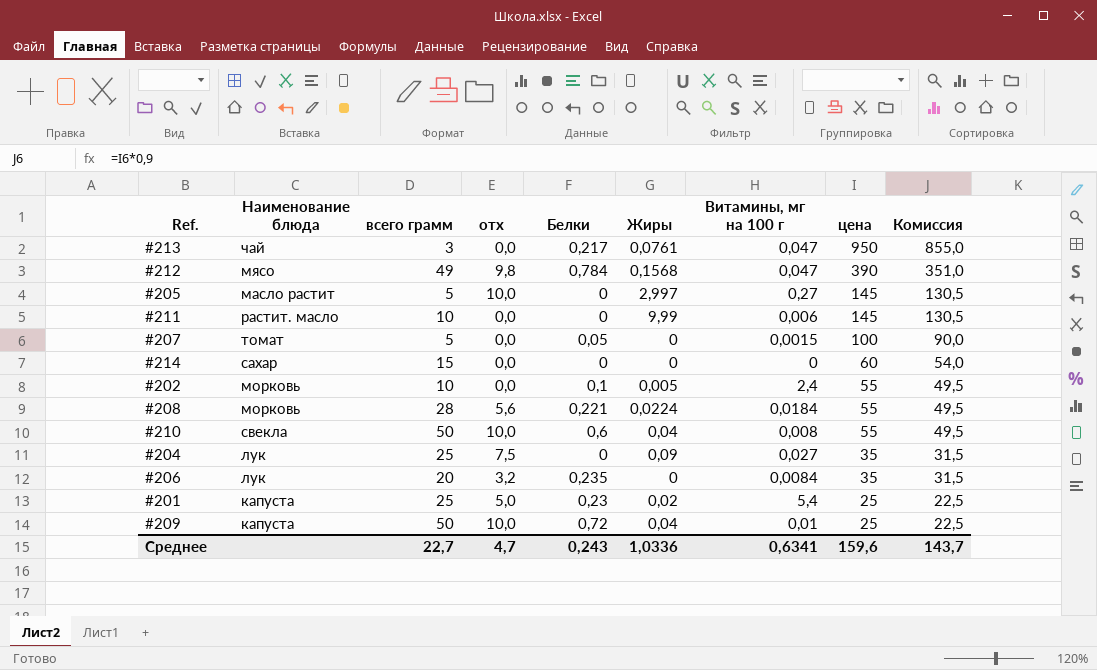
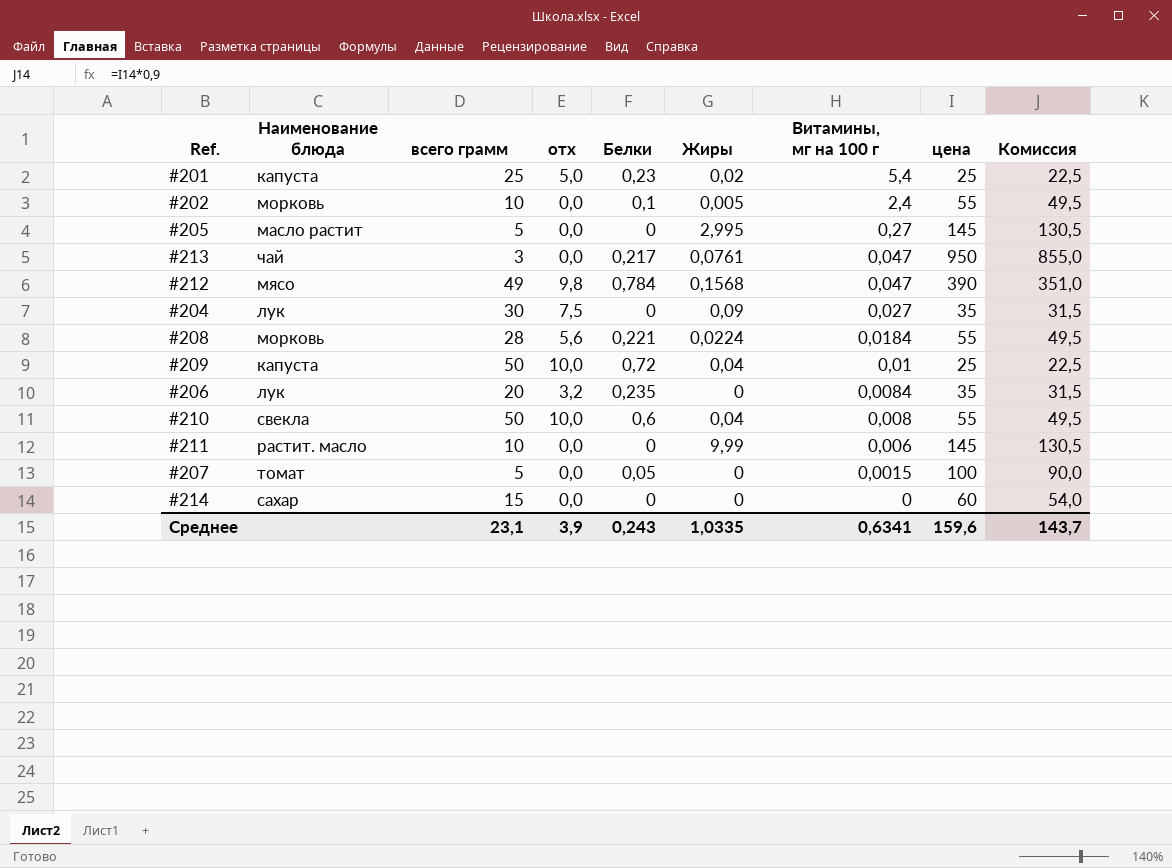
row order: цена descending -> Витамины, мг на 100 г descending
#205 | отх: 10,0 -> 0,0
#205 | Жиры: 2,997 -> 2,995
#204 | всего грамм: 25 -> 30
Среднее | всего грамм: 22,7 -> 23,1
Среднее | отх: 4,7 -> 3,9
Среднее | Жиры: 1,0336 -> 1,0335

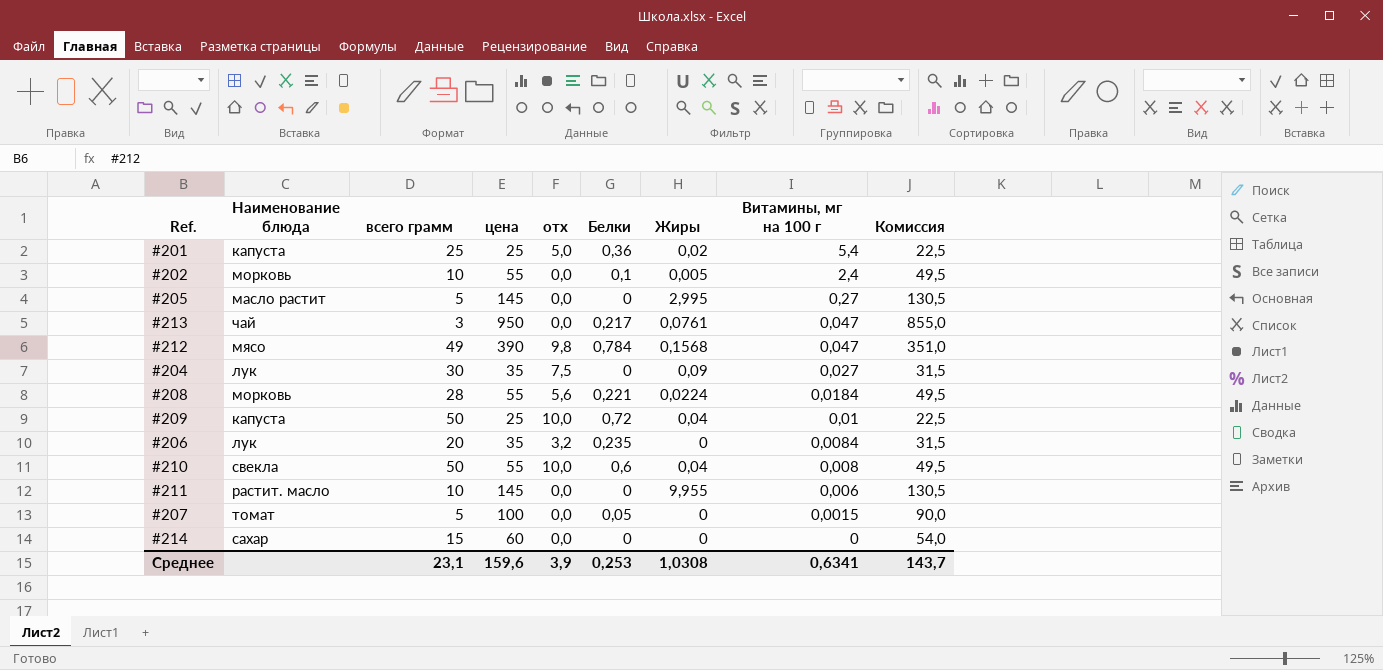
column цена | position: 8 -> 4
#201 | Белки: 0,23 -> 0,36
#211 | Жиры: 9,99 -> 9,955
Среднее | Белки: 0,243 -> 0,253
Среднее | Жиры: 1,0335 -> 1,0308

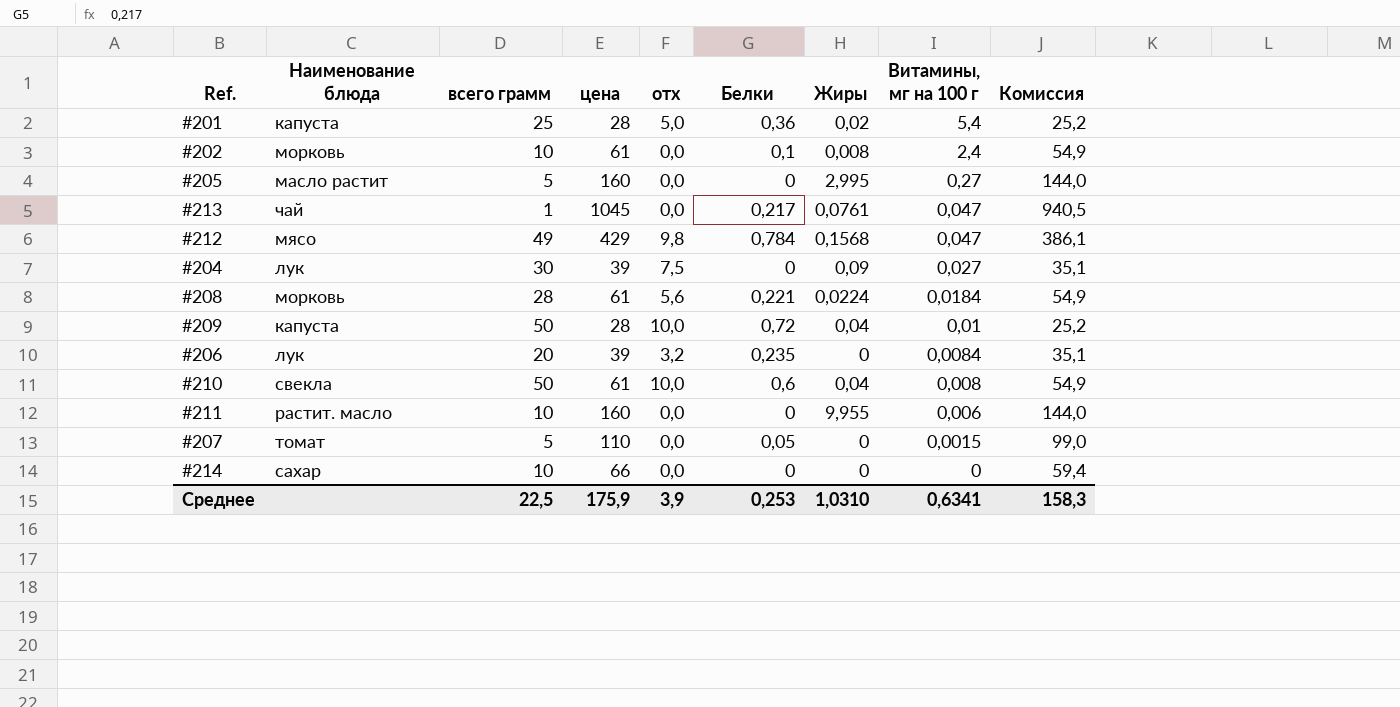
#201 | цена: 25 -> 28
#201 | Комиссия: 22,5 -> 25,2
#202 | цена: 55 -> 61
#202 | Жиры: 0,005 -> 0,008
#202 | Комиссия: 49,5 -> 54,9
#205 | цена: 145 -> 160
#205 | Комиссия: 130,5 -> 144,0
#213 | всего грамм: 3 -> 1
#213 | цена: 950 -> 1045
#213 | Комиссия: 855,0 -> 940,5
#212 | цена: 390 -> 429
#212 | Комиссия: 351,0 -> 386,1
#204 | цена: 35 -> 39
#204 | Комиссия: 31,5 -> 35,1
#208 | цена: 55 -> 61
#208 | Комиссия: 49,5 -> 54,9
#209 | цена: 25 -> 28
#209 | Комиссия: 22,5 -> 25,2
#206 | цена: 35 -> 39
#206 | Комиссия: 31,5 -> 35,1
#210 | цена: 55 -> 61
#210 | Комиссия: 49,5 -> 54,9
#211 | цена: 145 -> 160
#211 | Комиссия: 130,5 -> 144,0
#207 | цена: 100 -> 110
#207 | Комиссия: 90,0 -> 99,0
#214 | всего грамм: 15 -> 10
#214 | цена: 60 -> 66
#214 | Комиссия: 54,0 -> 59,4
Среднее | всего грамм: 23,1 -> 22,5
Среднее | цена: 159,6 -> 175,9
Среднее | Жиры: 1,0308 -> 1,0310
Среднее | Комиссия: 143,7 -> 158,3

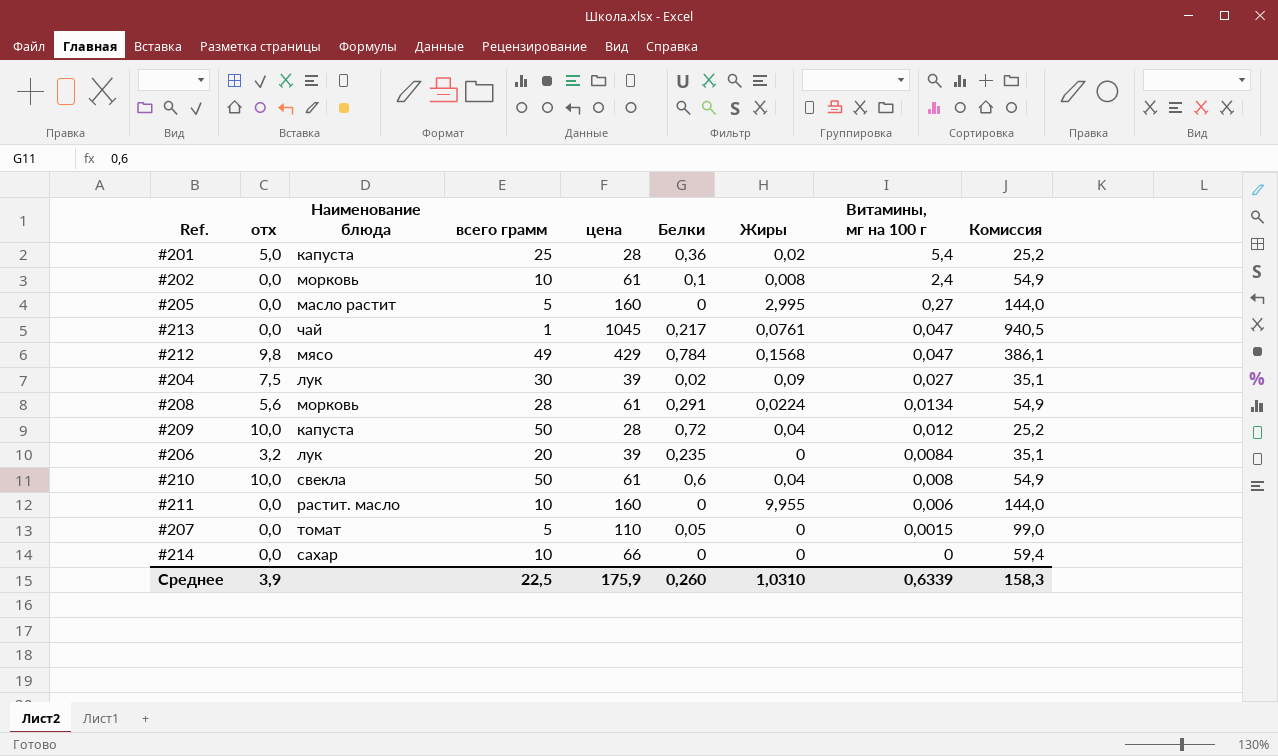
column отх | position: 5 -> 2
#204 | Белки: 0 -> 0,02
#208 | Белки: 0,221 -> 0,291
#208 | Витамины, мг на 100 г: 0,0184 -> 0,0134
#209 | Витамины, мг на 100 г: 0,01 -> 0,012
Среднее | Белки: 0,253 -> 0,260
Среднее | Витамины, мг на 100 г: 0,6341 -> 0,6339

